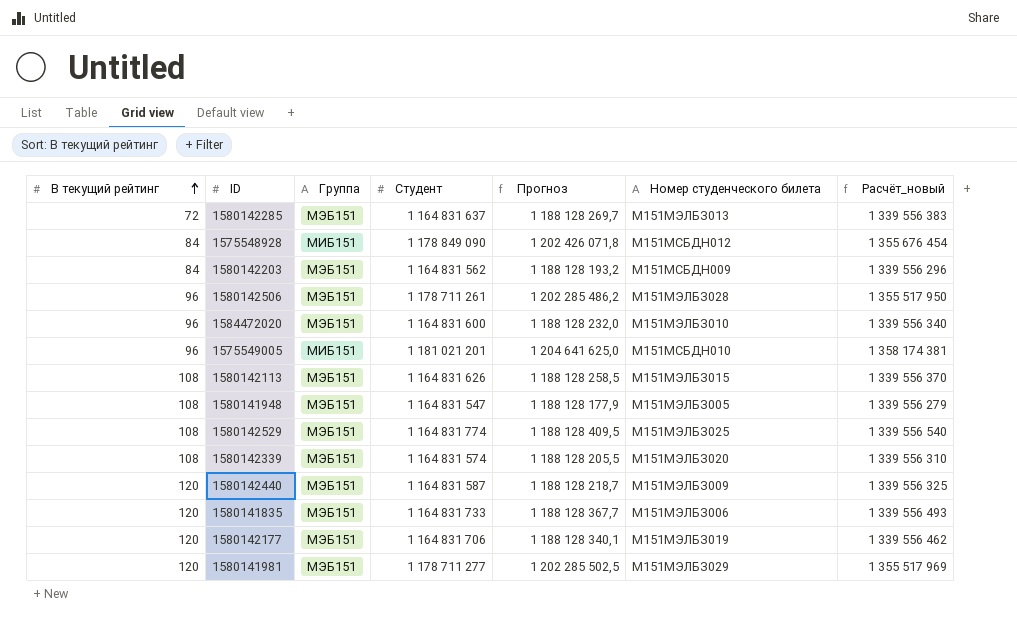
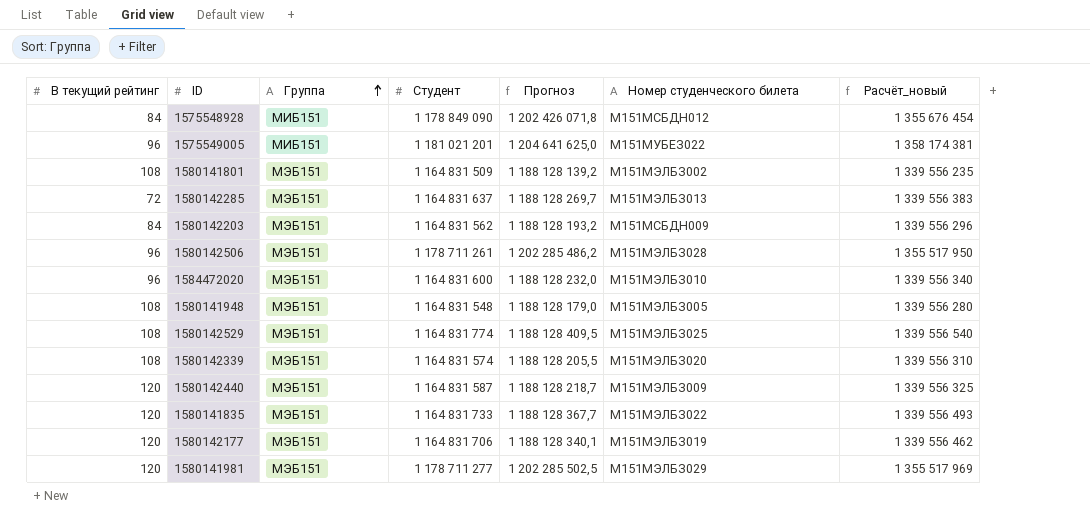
row order: В текущий рейтинг ascending -> Группа ascending
row 1580142113: 108 | МЭБ151 | 1 164 831 626 | 1 188 128 258,5 | М151МЭЛБЗ015 | 1 339 556 370 -> none
1575549005 | Номер студенческого билета: М151МСБДН010 -> М151МУБЕЗ022
row 1580141801: none -> 108 | МЭБ151 | 1 164 831 509 | 1 188 128 139,2 | М151МЭЛБЗ002 | 1 339 556 235
1580141948 | Студент: 1 164 831 547 -> 1 164 831 548
1580141948 | Прогноз: 1 188 128 177,9 -> 1 188 128 179,0
1580141948 | Расчёт_новый: 1 339 556 279 -> 1 339 556 280
1580141835 | Номер студенческого билета: М151МЭЛБЗ006 -> М151МЭЛБЗ022

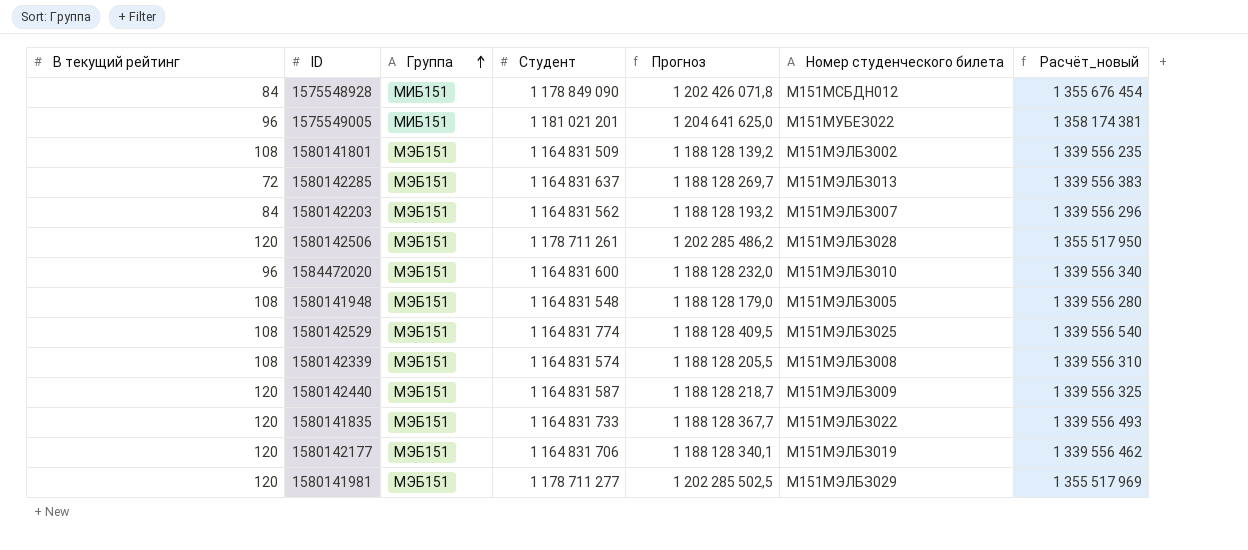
1580142203 | Номер студенческого билета: М151МСБДН009 -> М151МЭЛБЗ007
1580142506 | В текущий рейтинг: 96 -> 120
1580142339 | Номер студенческого билета: М151МЭЛБЗ020 -> М151МЭЛБЗ008

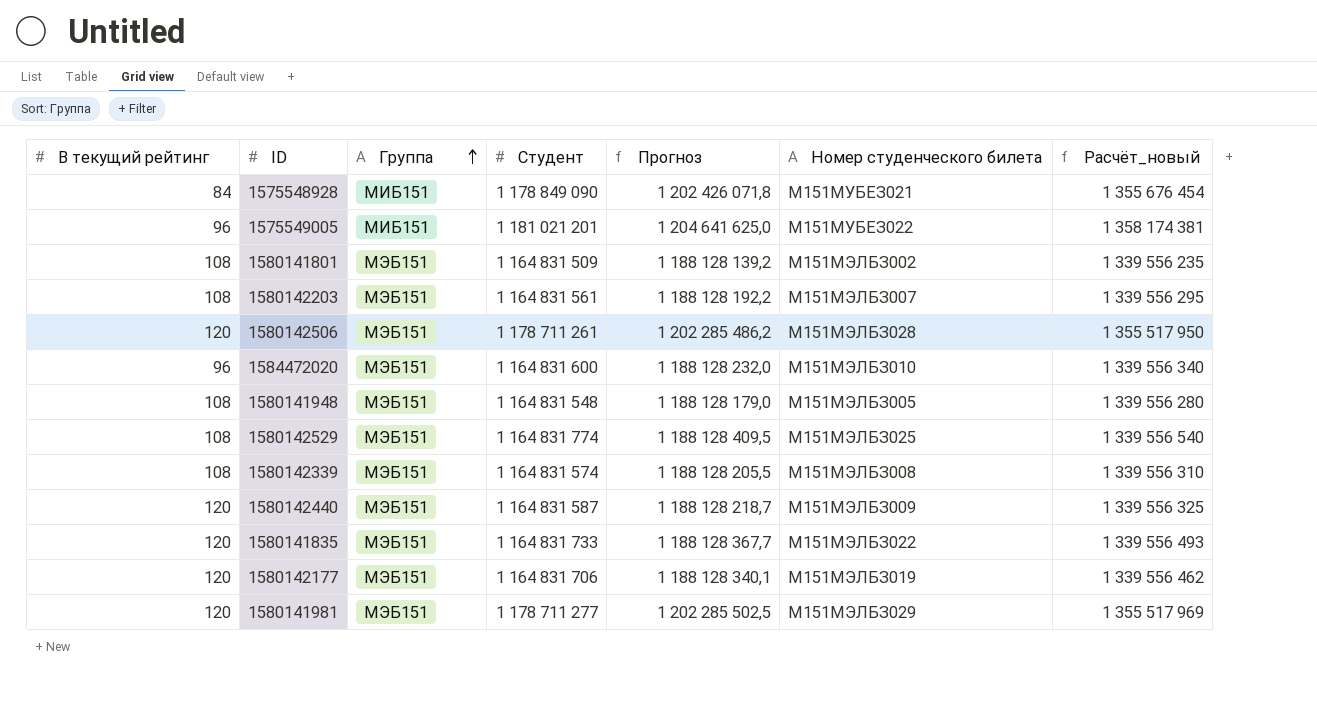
row 1580142285: 72 | МЭБ151 | 1 164 831 637 | 1 188 128 269,7 | М151МЭЛБЗ013 | 1 339 556 383 -> none
1575548928 | Номер студенческого билета: М151МСБДН012 -> М151МУБЕЗ021
1580142203 | В текущий рейтинг: 84 -> 108
1580142203 | Студент: 1 164 831 562 -> 1 164 831 561
1580142203 | Прогноз: 1 188 128 193,2 -> 1 188 128 192,2
1580142203 | Расчёт_новый: 1 339 556 296 -> 1 339 556 295

